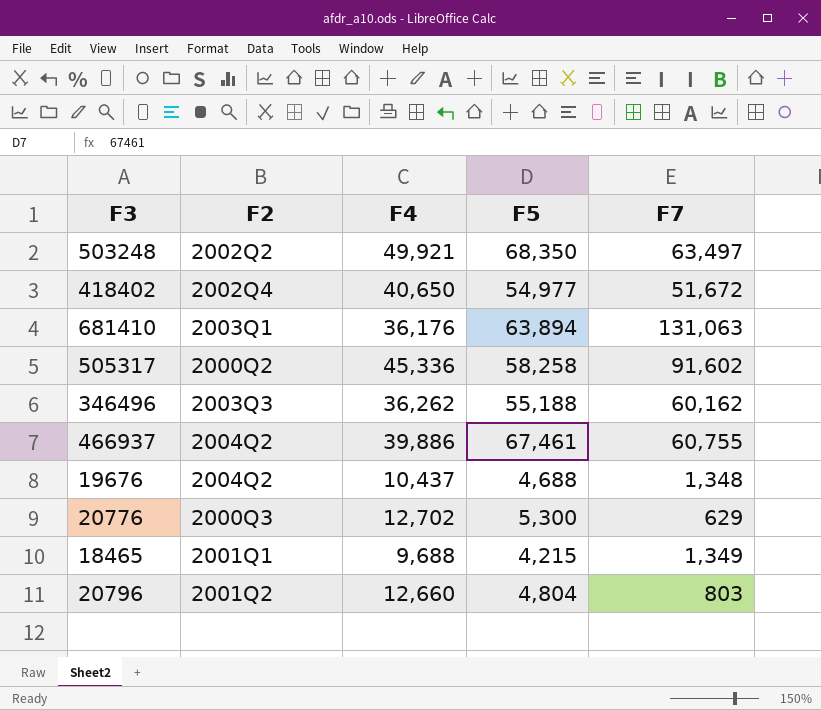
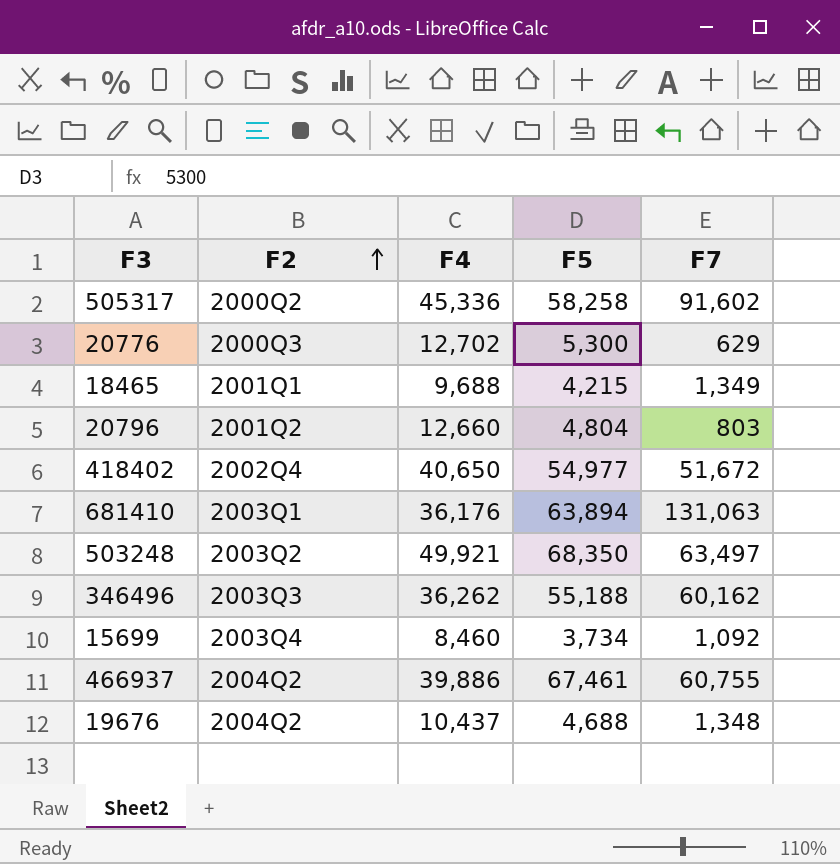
row order: none -> F2 ascending
503248 | F2: 2002Q2 -> 2003Q2
row 15699: none -> 2003Q4 | 8,460 | 3,734 | 1,092

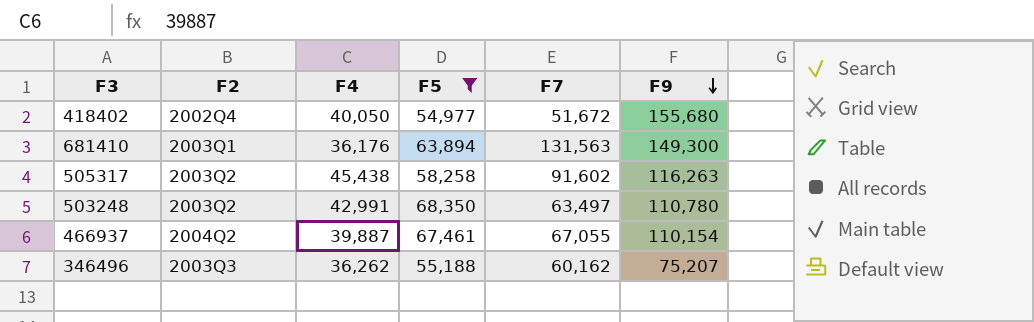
filter: none -> F5 >= 54,977
row order: F2 ascending -> F9 descending
column F9 | position: none -> 6
418402 | F4: 40,650 -> 40,050
681410 | F7: 131,063 -> 131,563
505317 | F2: 2000Q2 -> 2003Q2
505317 | F4: 45,336 -> 45,438
503248 | F4: 49,921 -> 42,991
466937 | F4: 39,886 -> 39,887
466937 | F7: 60,755 -> 67,055

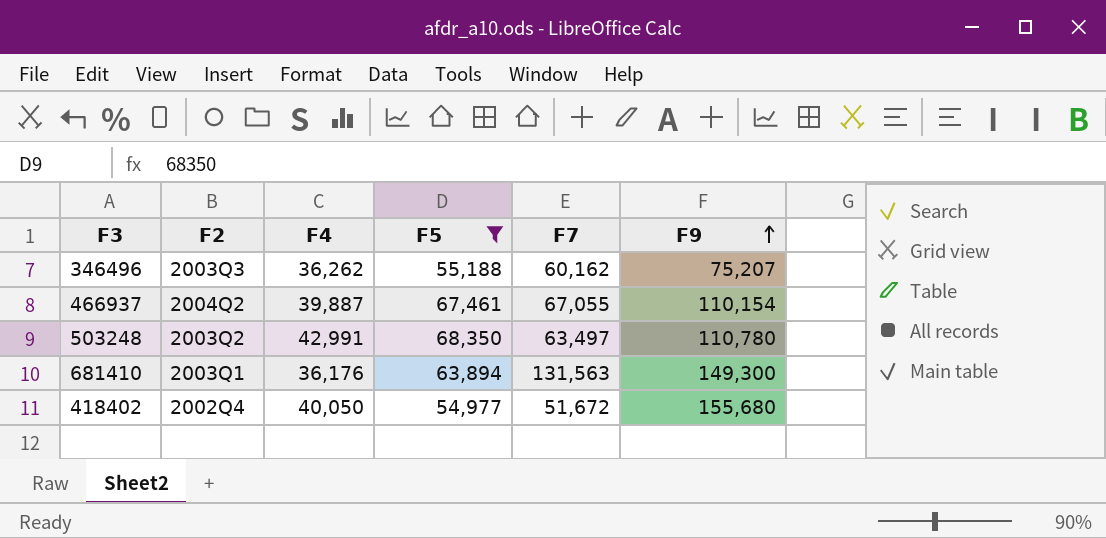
row order: F9 descending -> F9 ascending
row 505317: 2003Q2 | 45,438 | 58,258 | 91,602 | 116,263 -> none

